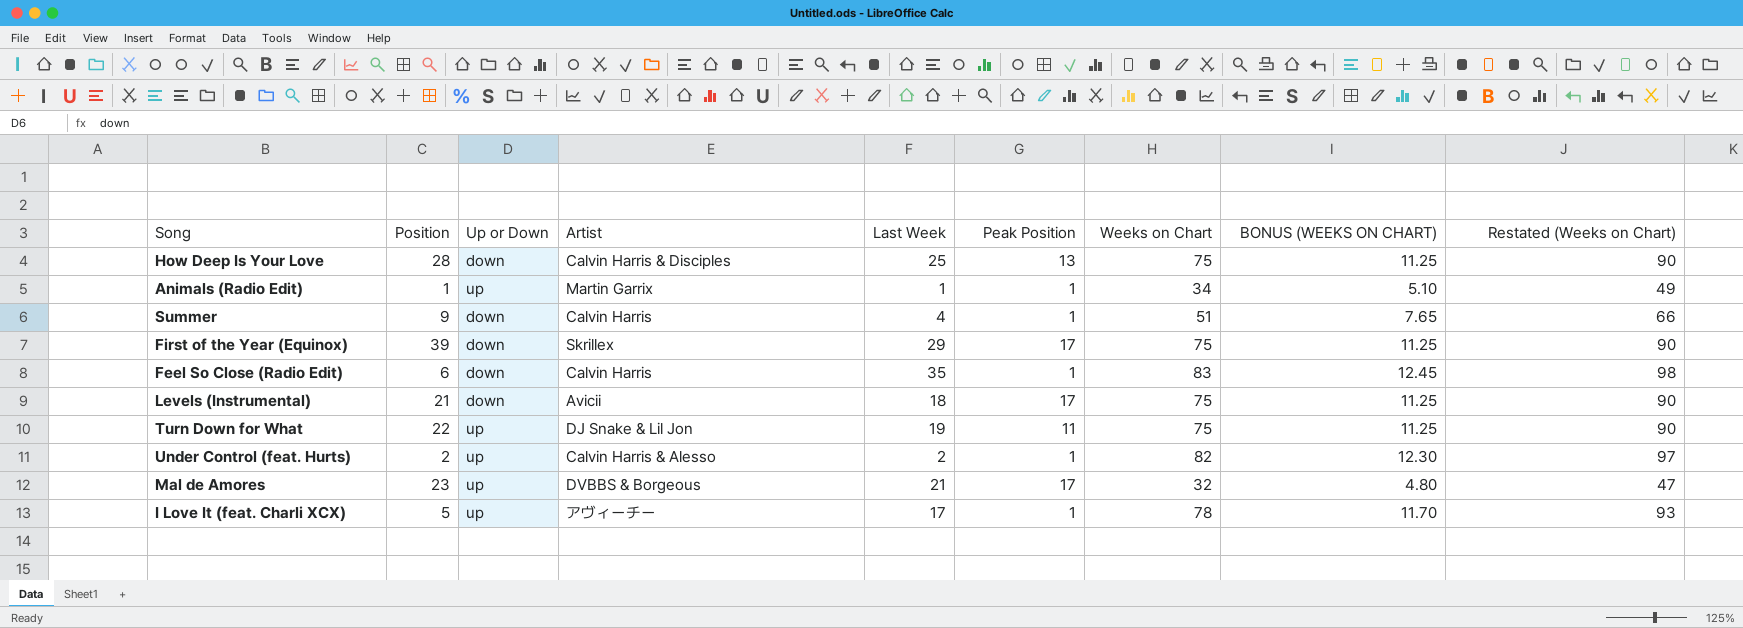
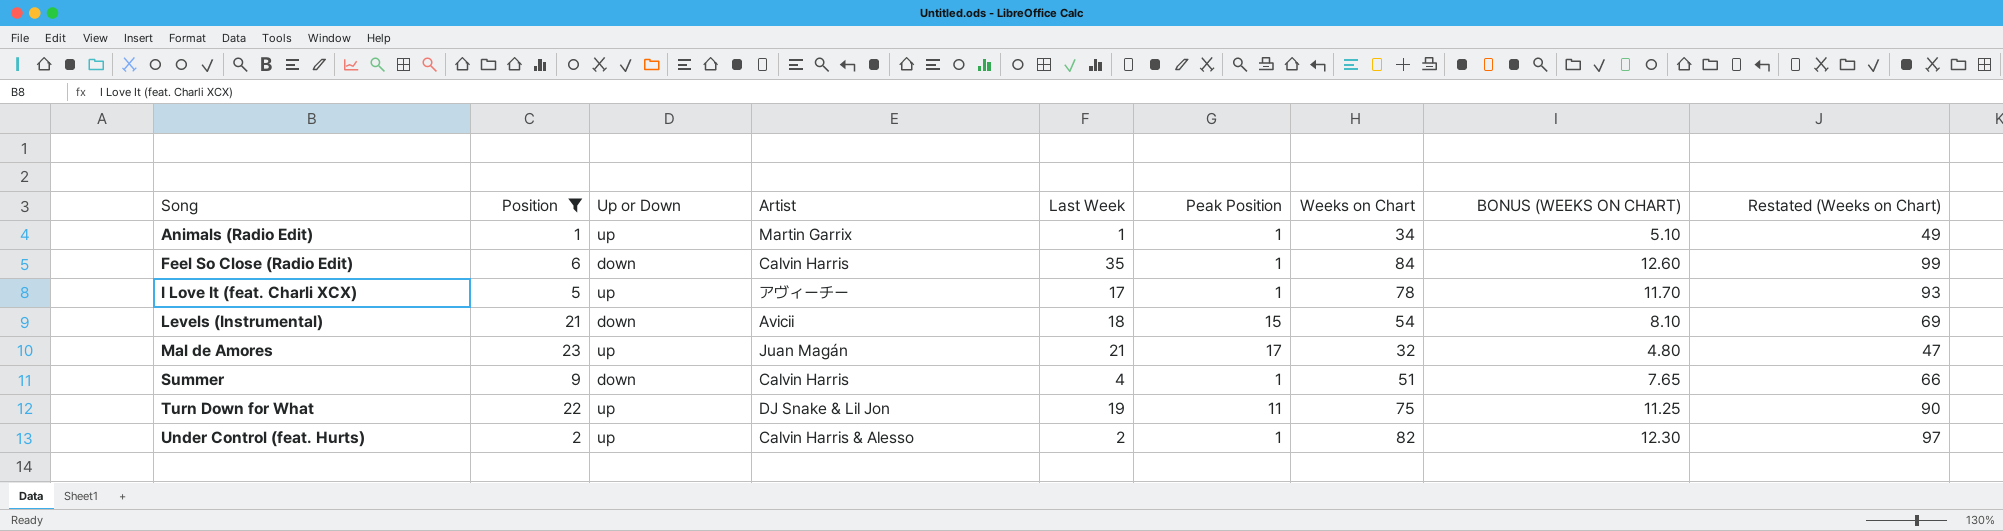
filter: none -> Position <= 23
row order: none -> Song ascending
Feel So Close (Radio Edit) | Weeks on Chart: 83 -> 84
Feel So Close (Radio Edit) | BONUS (WEEKS ON CHART): 12.45 -> 12.60
Feel So Close (Radio Edit) | Restated (Weeks on Chart): 98 -> 99
Levels (Instrumental) | Peak Position: 17 -> 15
Levels (Instrumental) | Weeks on Chart: 75 -> 54
Levels (Instrumental) | BONUS (WEEKS ON CHART): 11.25 -> 8.10
Levels (Instrumental) | Restated (Weeks on Chart): 90 -> 69
Mal de Amores | Artist: DVBBS & Borgeous -> Juan Magán

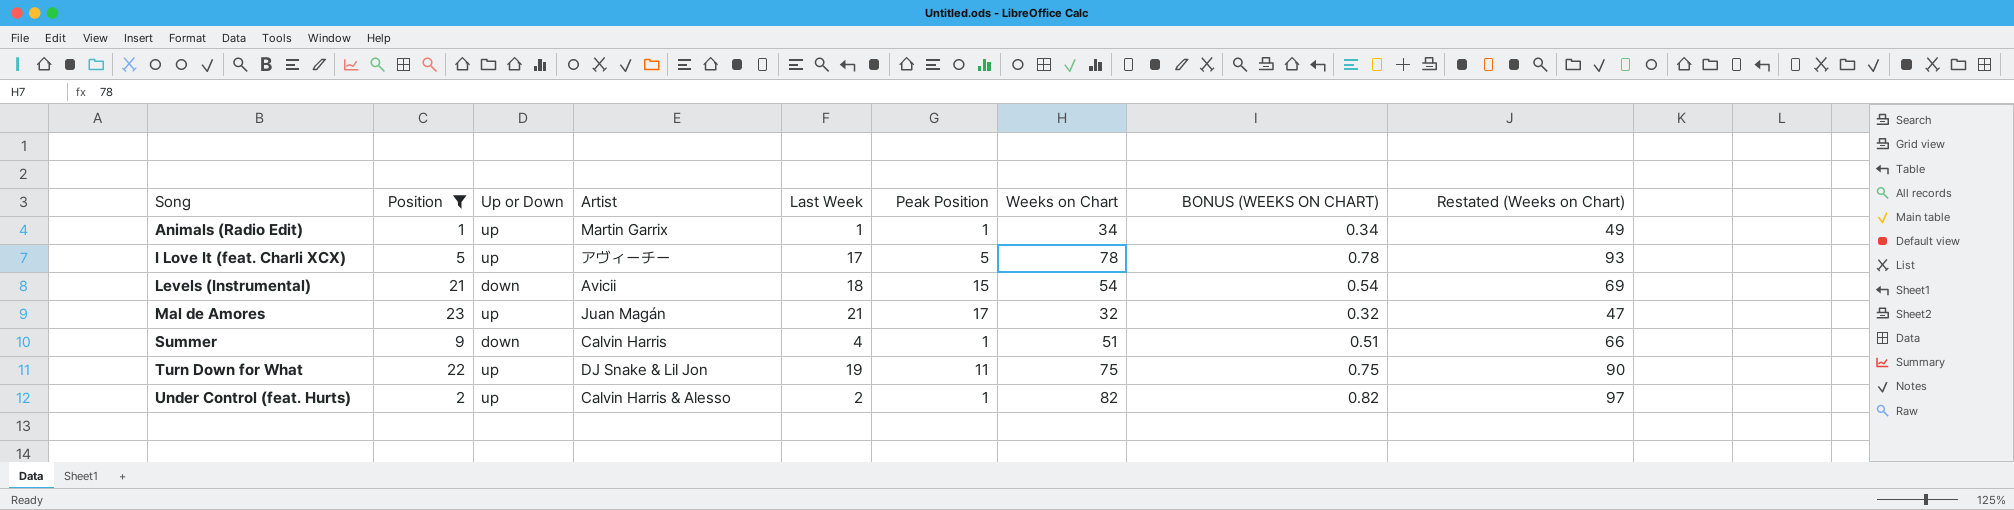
column BONUS (WEEKS ON CHART) | formula: [Weeks on Chart] * 0.15 -> [Weeks on Chart] * 0.01
row Feel So Close (Radio Edit): 6 | down | Calvin Harris | 35 | 1 | 84 | 12.60 | 99 -> none
I Love It (feat. Charli XCX) | Peak Position: 1 -> 5

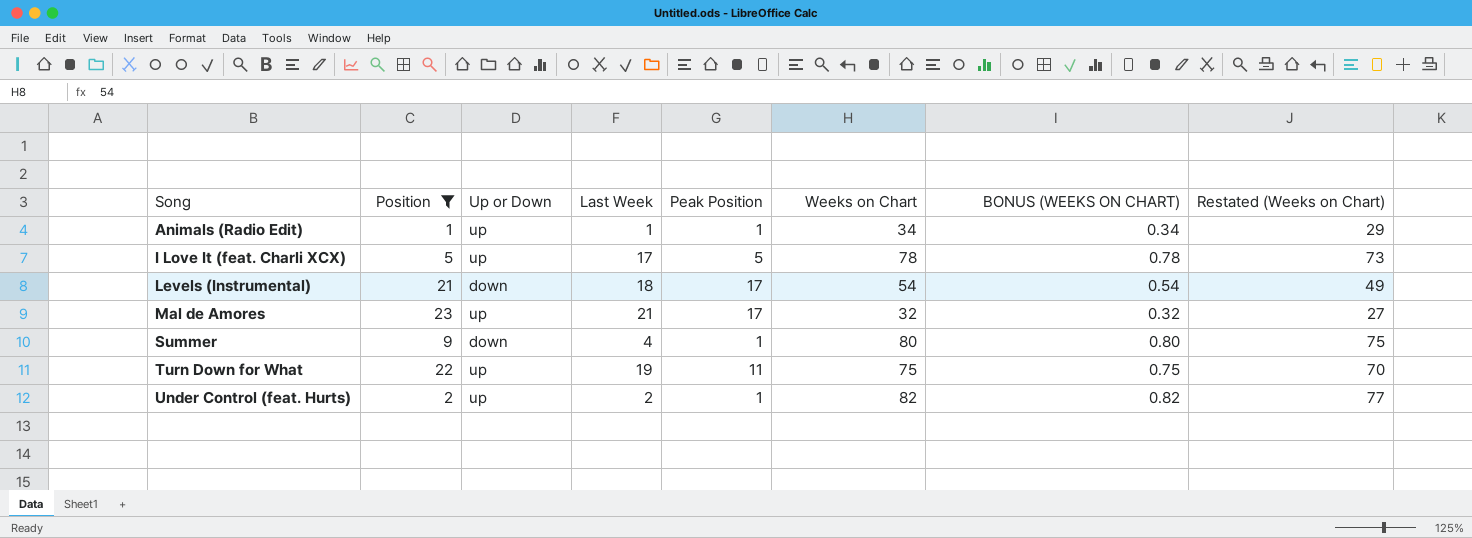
column Artist | position: 4 -> none
column Restated (Weeks on Chart) | formula: [Weeks on Chart] + 15 -> [Weeks on Chart] - 5
Levels (Instrumental) | Peak Position: 15 -> 17
Summer | Weeks on Chart: 51 -> 80
Summer | BONUS (WEEKS ON CHART): 0.51 -> 0.80

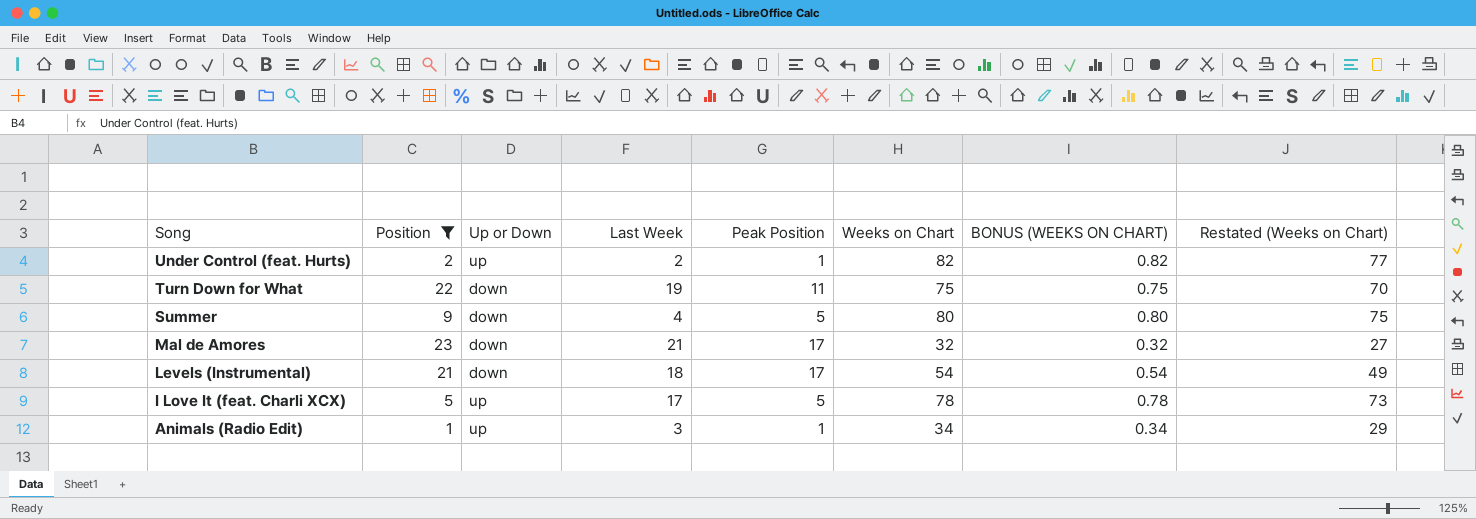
row order: Song ascending -> Song descending
Turn Down for What | Up or Down: up -> down
Summer | Peak Position: 1 -> 5
Mal de Amores | Up or Down: up -> down
Animals (Radio Edit) | Last Week: 1 -> 3

